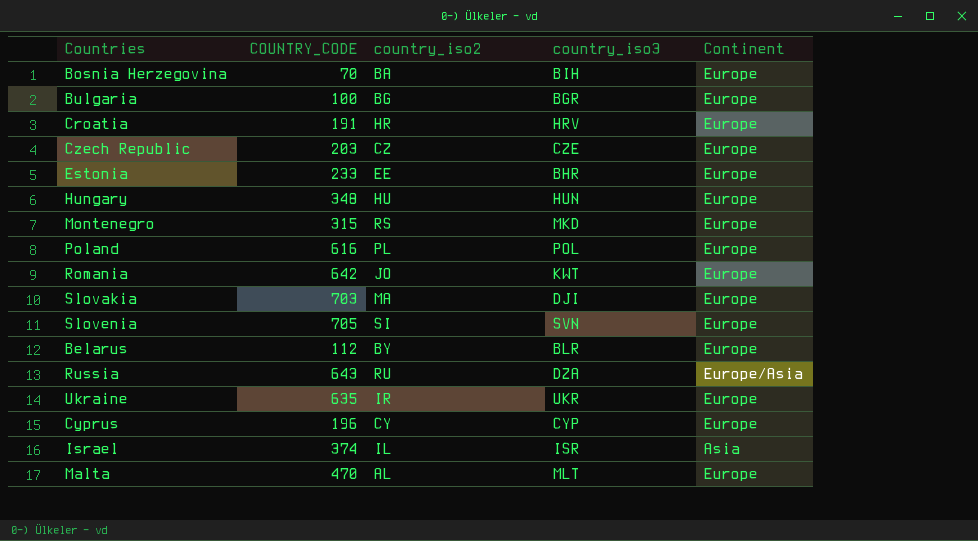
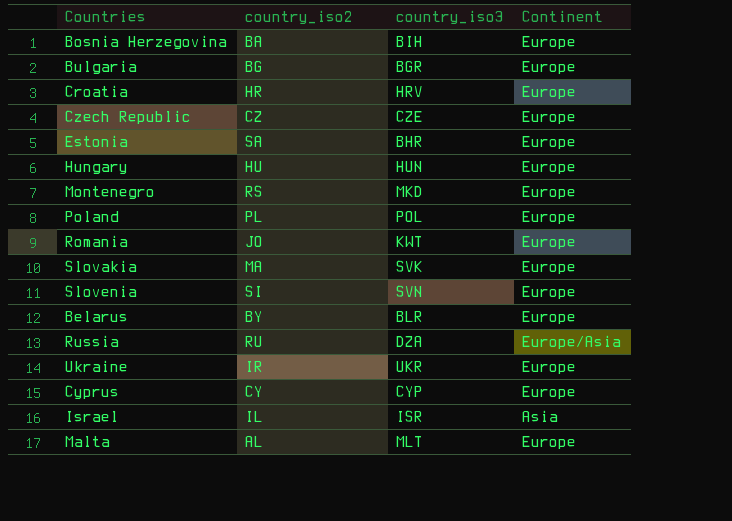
column COUNTRY_CODE | position: 2 -> none
Estonia | country_iso2: EE -> SA
Slovakia | country_iso3: DJI -> SVK

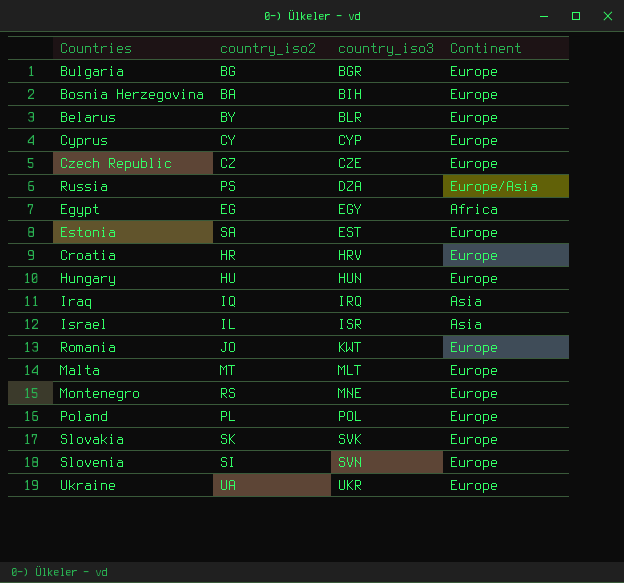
row order: none -> country_iso3 ascending
Russia | country_iso2: RU -> PS
row Egypt: none -> EG | EGY | Africa
Estonia | country_iso3: BHR -> EST
row Iraq: none -> IQ | IRQ | Asia
Malta | country_iso2: AL -> MT
Montenegro | country_iso3: MKD -> MNE
Slovakia | country_iso2: MA -> SK
Ukraine | country_iso2: IR -> UA

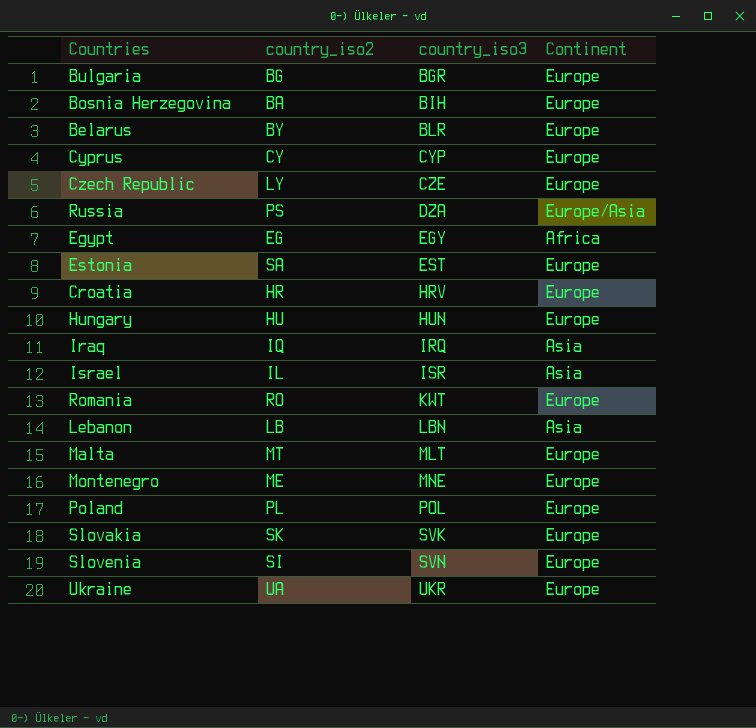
Czech Republic | country_iso2: CZ -> LY
Romania | country_iso2: JO -> RO
row Lebanon: none -> LB | LBN | Asia
Montenegro | country_iso2: RS -> ME

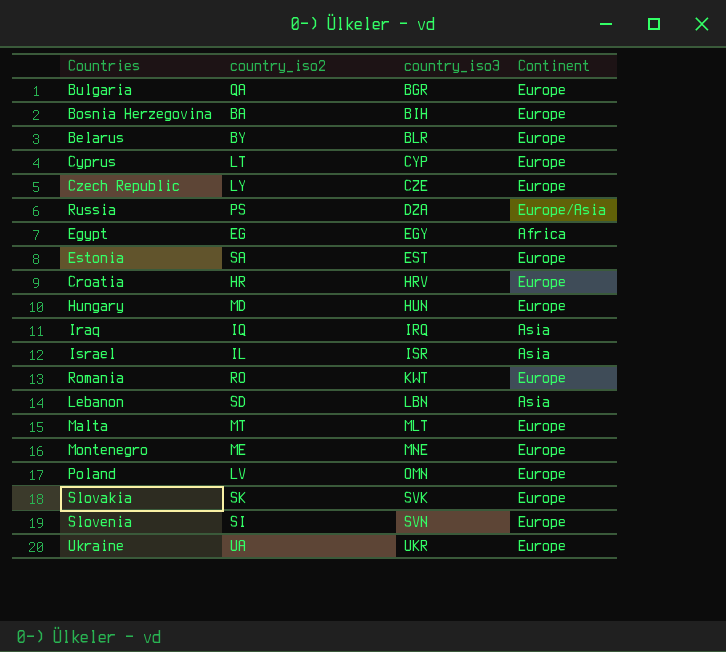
Bulgaria | country_iso2: BG -> QA
Cyprus | country_iso2: CY -> LT
Hungary | country_iso2: HU -> MD
Lebanon | country_iso2: LB -> SD
Poland | country_iso2: PL -> LV
Poland | country_iso3: POL -> OMN

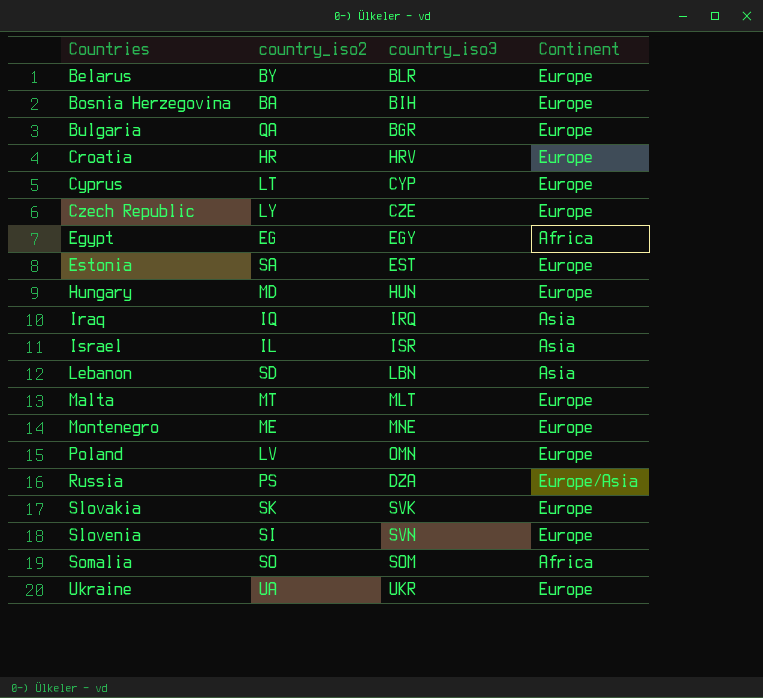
row order: country_iso3 ascending -> Countries ascending
row Romania: RO | KWT | Europe -> none
row Somalia: none -> SO | SOM | Africa

